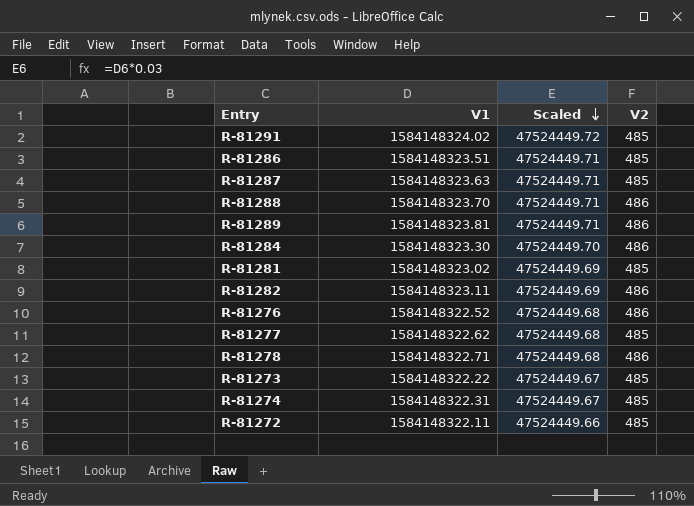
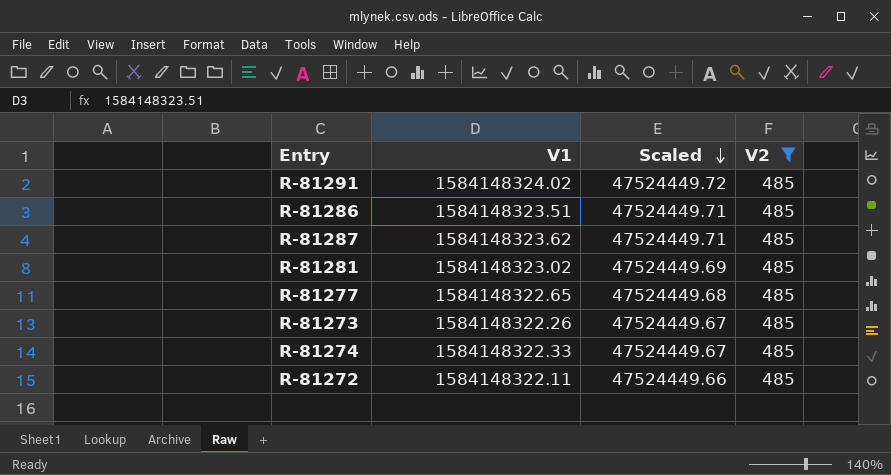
filter: none -> V2 = 485
R-81287 | V1: 1584148323.63 -> 1584148323.62
R-81277 | V1: 1584148322.62 -> 1584148322.65
R-81273 | V1: 1584148322.22 -> 1584148322.26
R-81274 | V1: 1584148322.31 -> 1584148322.33

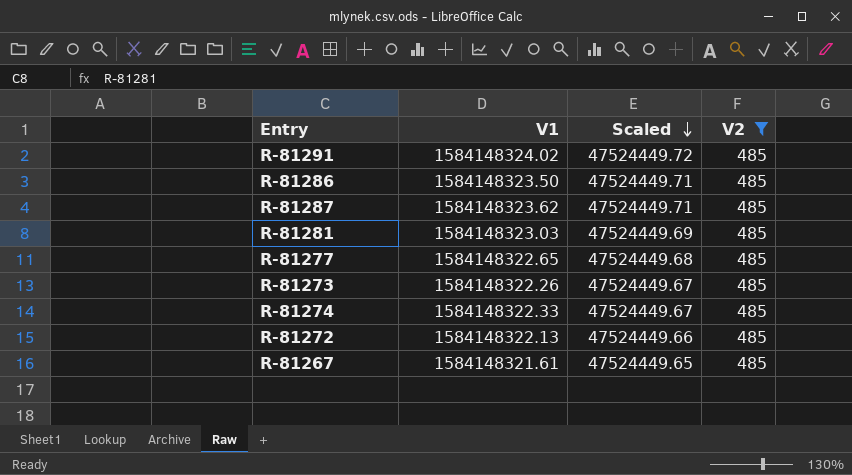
R-81286 | V1: 1584148323.51 -> 1584148323.50
R-81281 | V1: 1584148323.02 -> 1584148323.03
R-81272 | V1: 1584148322.11 -> 1584148322.13
row R-81267: none -> 1584148321.61 | 47524449.65 | 485

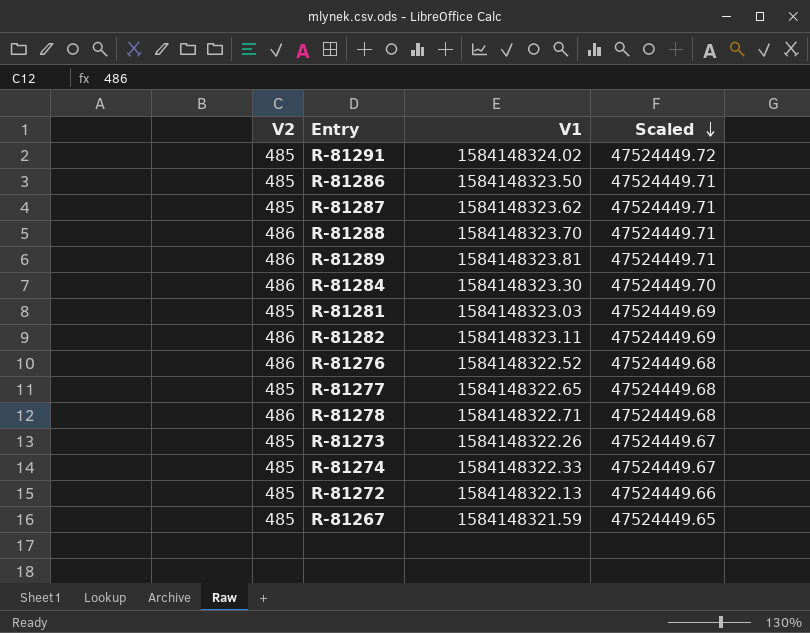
filter: V2 = 485 -> none
column V2 | position: 4 -> 1
R-81267 | V1: 1584148321.61 -> 1584148321.59

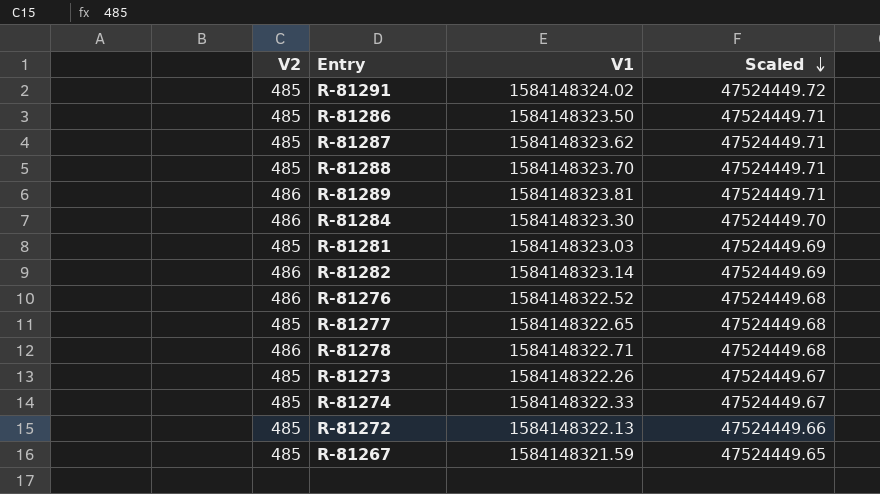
R-81288 | V2: 486 -> 485
R-81282 | V1: 1584148323.11 -> 1584148323.14

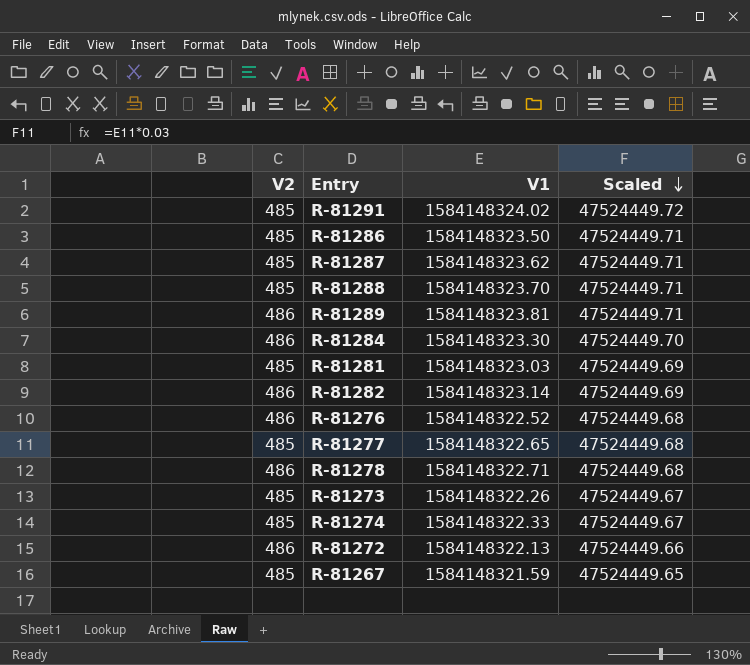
R-81272 | V2: 485 -> 486

